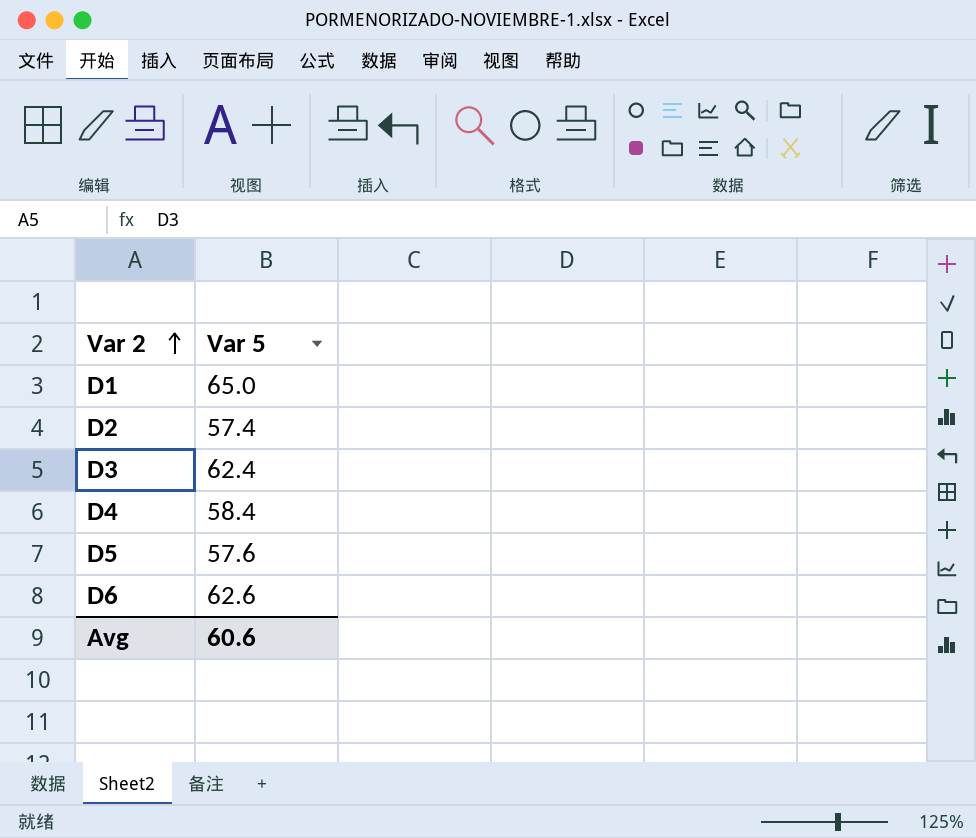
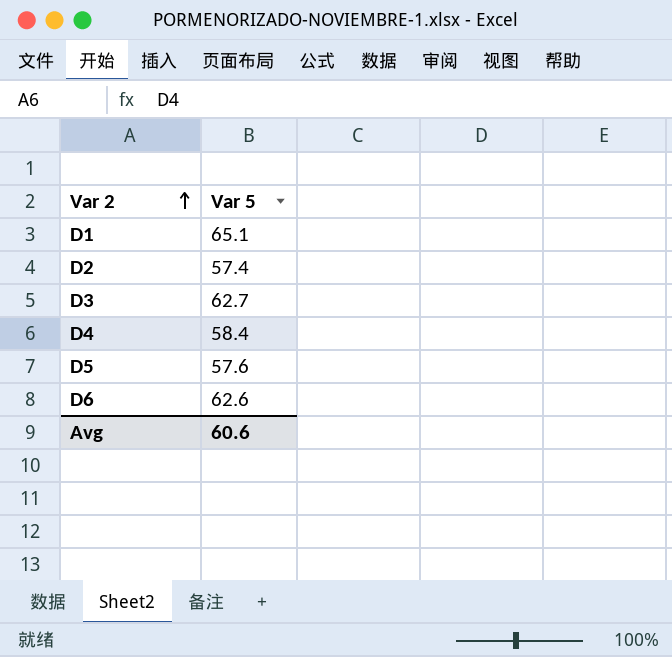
D1 | Var 5: 65.0 -> 65.1
D3 | Var 5: 62.4 -> 62.7

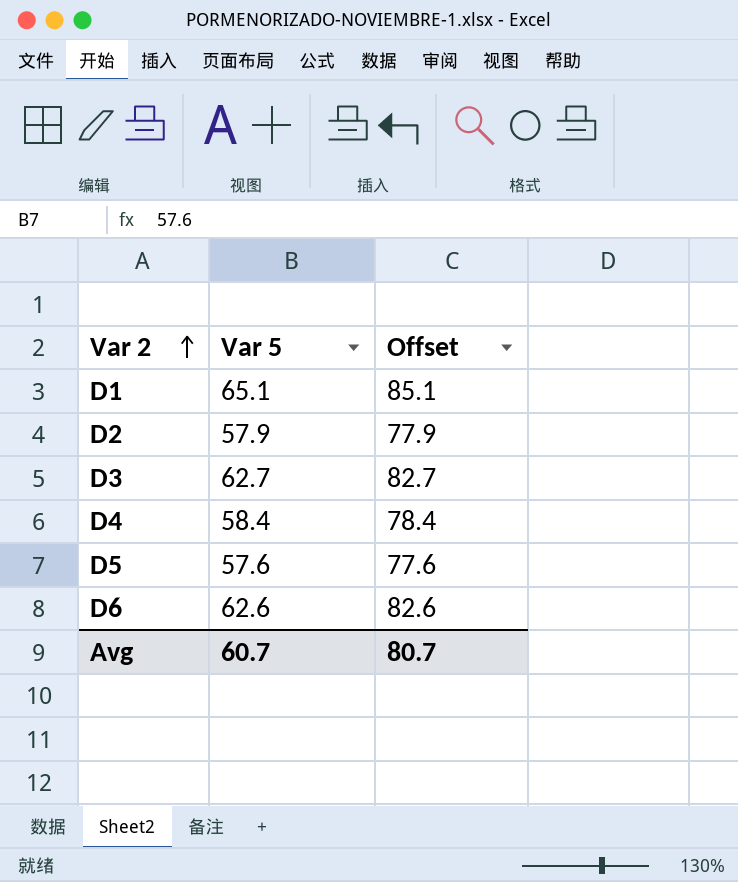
column Offset | formula: none -> [Var 5] + 20
D2 | Var 5: 57.4 -> 57.9
Avg | Var 5: 60.6 -> 60.7

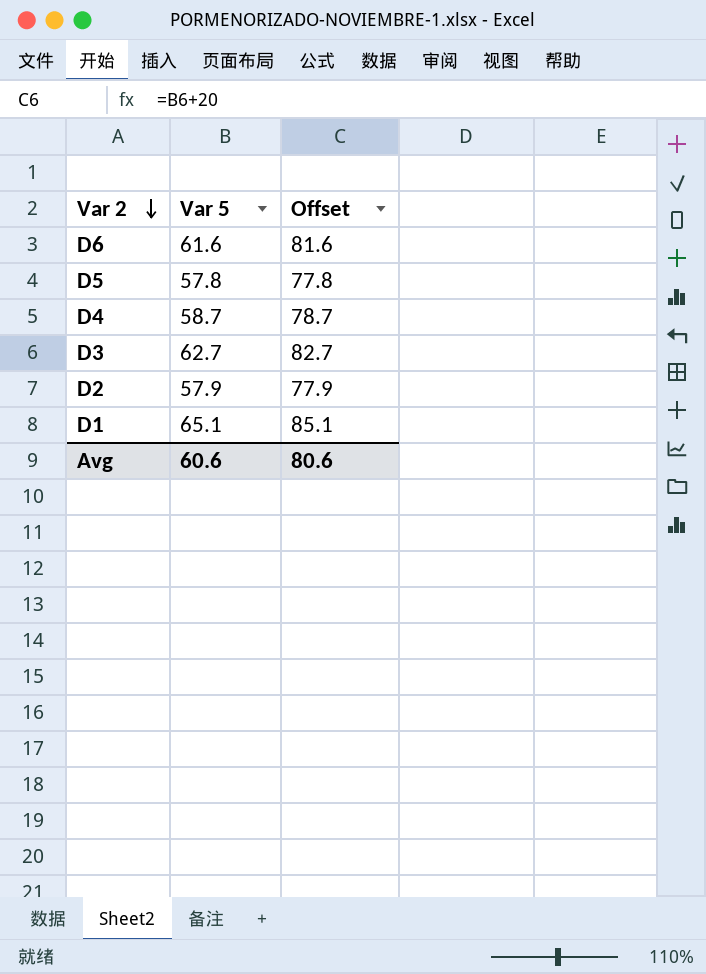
row order: Var 2 ascending -> Var 2 descending
D6 | Var 5: 62.6 -> 61.6
D6 | Offset: 82.6 -> 81.6
D5 | Var 5: 57.6 -> 57.8
D5 | Offset: 77.6 -> 77.8
D4 | Var 5: 58.4 -> 58.7
D4 | Offset: 78.4 -> 78.7
Avg | Var 5: 60.7 -> 60.6
Avg | Offset: 80.7 -> 80.6

